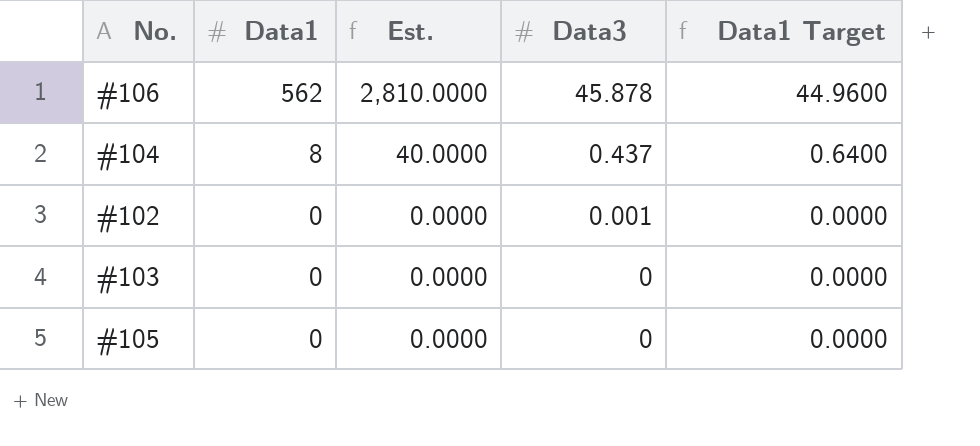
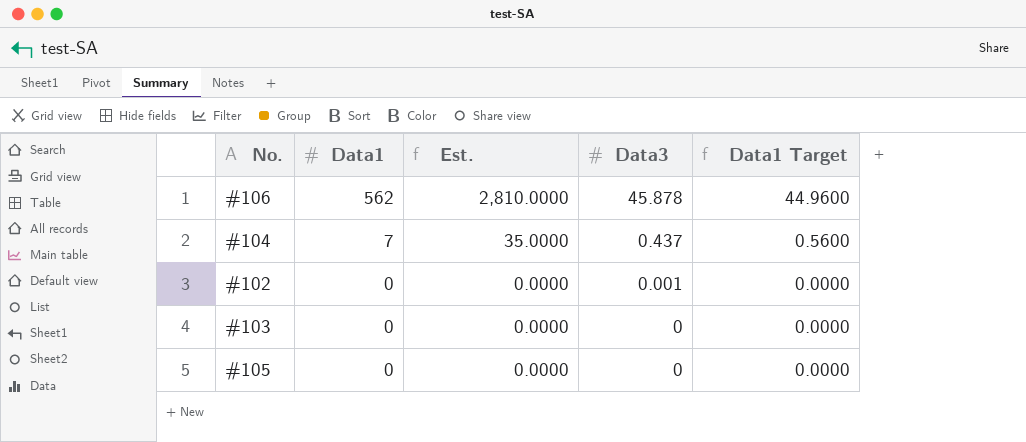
#104 | Data1: 8 -> 7
#104 | Est.: 40.0000 -> 35.0000
#104 | Data1 Target: 0.6400 -> 0.5600

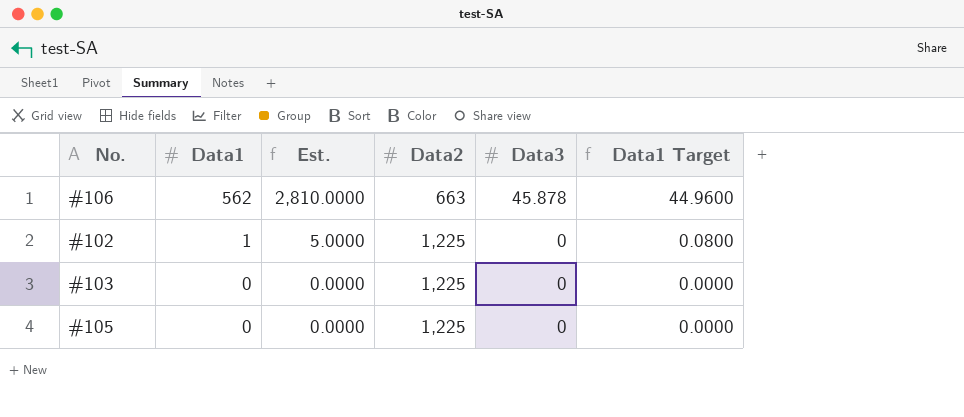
column Data2 | position: none -> 4
row #104: 7 | 35.0000 | 0.437 | 0.5600 -> none
#102 | Data1: 0 -> 1
#102 | Est.: 0.0000 -> 5.0000
#102 | Data3: 0.001 -> 0
#102 | Data1 Target: 0.0000 -> 0.0800

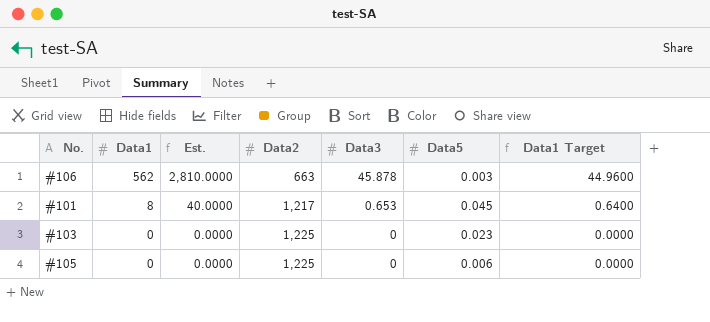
column Data5 | position: none -> 6
row #102: 1 | 5.0000 | 1,225 | 0 | 0.0800 -> none
row #101: none -> 8 | 40.0000 | 1,217 | 0.653 | 0.045 | 0.6400

